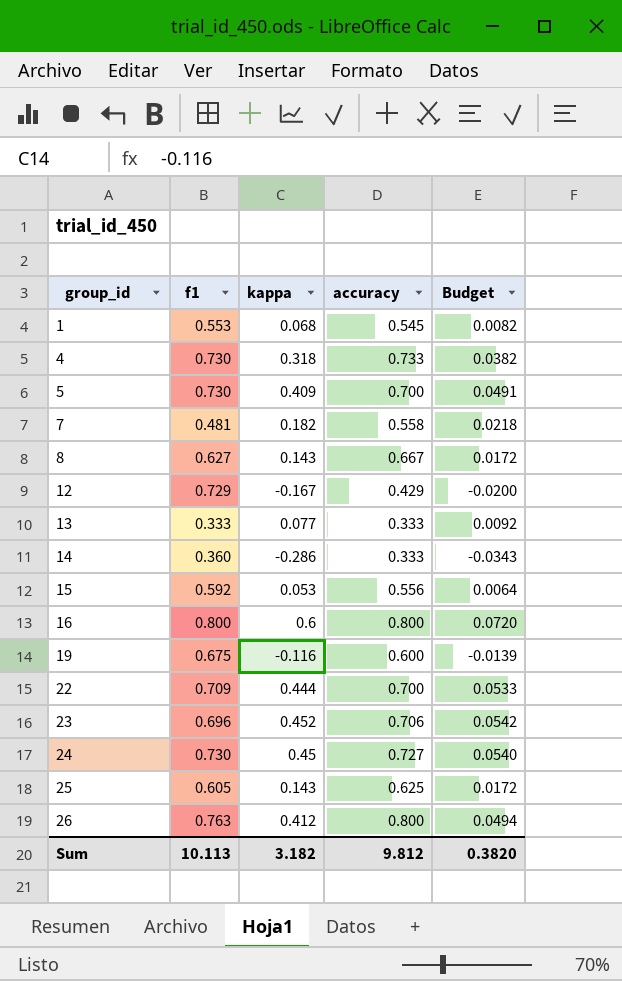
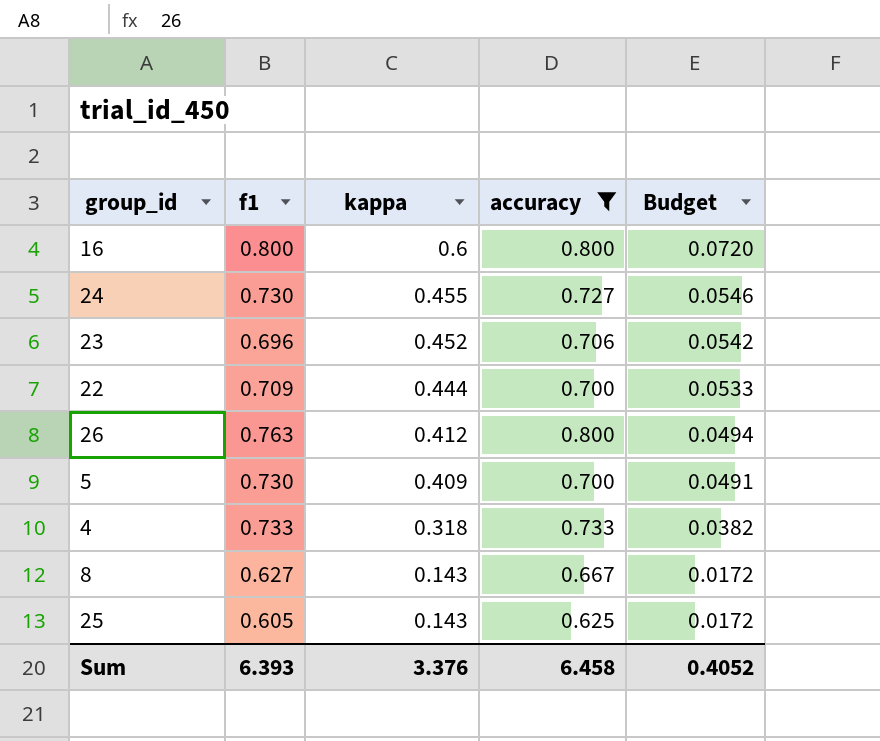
filter: none -> accuracy >= 0.625
row order: group_id ascending -> kappa descending
24 | kappa: 0.45 -> 0.455
24 | Budget: 0.0540 -> 0.0546
4 | f1: 0.730 -> 0.733
Sum | f1: 10.113 -> 6.393
Sum | kappa: 3.182 -> 3.376
Sum | accuracy: 9.812 -> 6.458
Sum | Budget: 0.3820 -> 0.4052

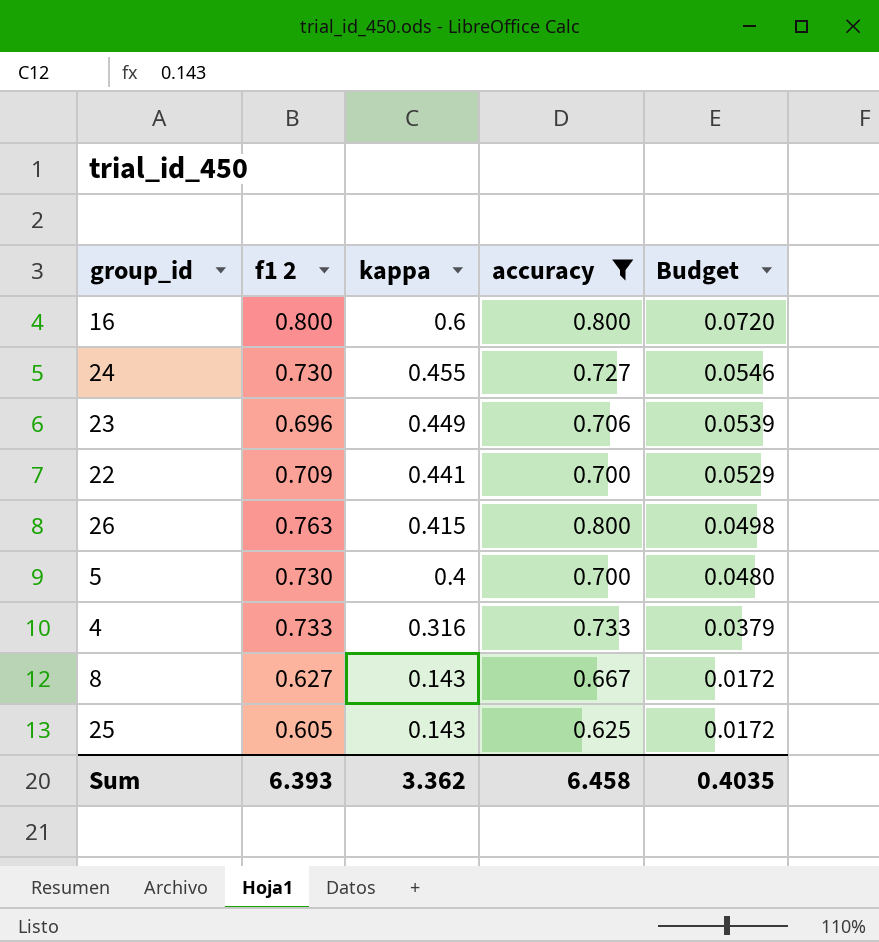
column name: f1 -> f1 2
23 | kappa: 0.452 -> 0.449
23 | Budget: 0.0542 -> 0.0539
22 | kappa: 0.444 -> 0.441
22 | Budget: 0.0533 -> 0.0529
26 | kappa: 0.412 -> 0.415
26 | Budget: 0.0494 -> 0.0498
5 | kappa: 0.409 -> 0.4
5 | Budget: 0.0491 -> 0.0480
4 | kappa: 0.318 -> 0.316
4 | Budget: 0.0382 -> 0.0379
Sum | kappa: 3.376 -> 3.362
Sum | Budget: 0.4052 -> 0.4035

